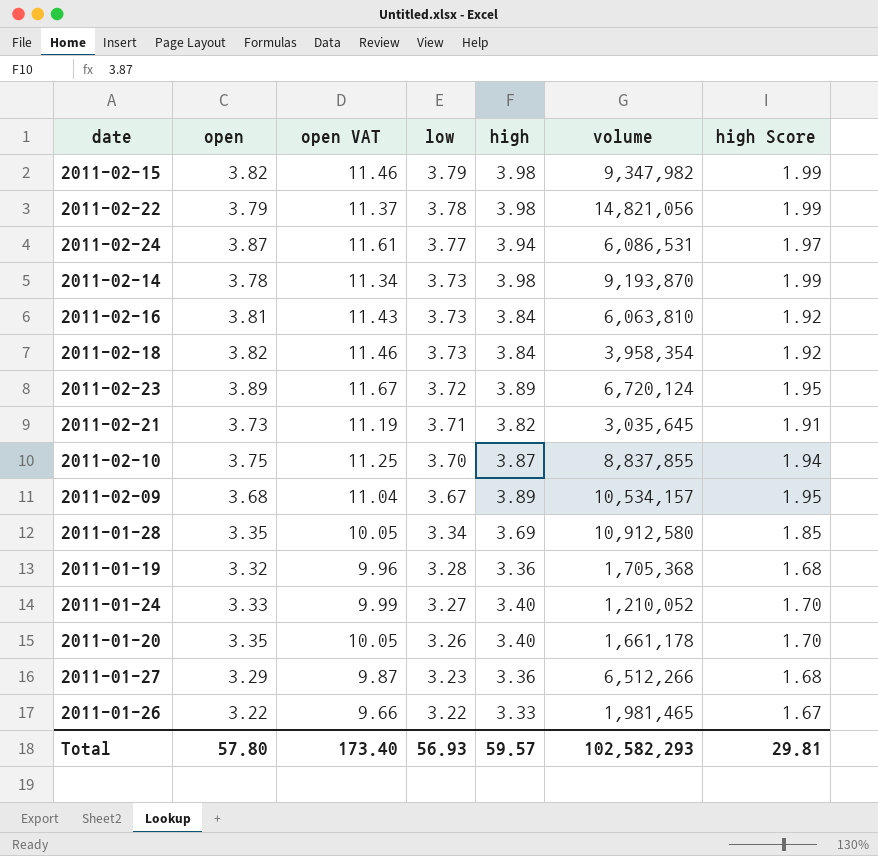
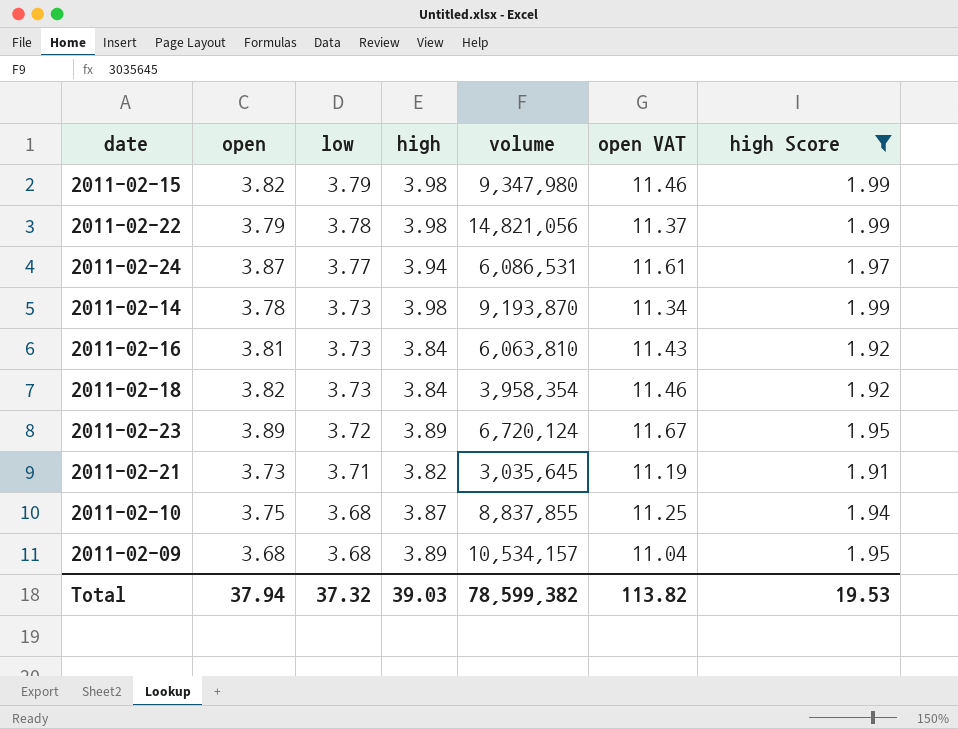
filter: none -> high Score >= 1.91
column open VAT | position: 3 -> 6
2011-02-15 | volume: 9,347,982 -> 9,347,980
2011-02-10 | low: 3.70 -> 3.68
2011-02-09 | low: 3.67 -> 3.68
Total | open: 57.80 -> 37.94
Total | low: 56.93 -> 37.32
Total | high: 59.57 -> 39.03
Total | volume: 102,582,293 -> 78,599,382
Total | open VAT: 173.40 -> 113.82
Total | high Score: 29.81 -> 19.53

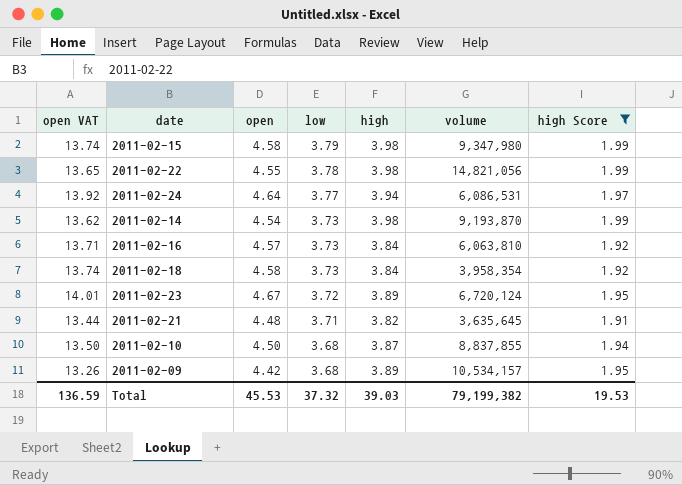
column open VAT | position: 6 -> 1
2011-02-15 | open VAT: 11.46 -> 13.74
2011-02-15 | open: 3.82 -> 4.58
2011-02-22 | open VAT: 11.37 -> 13.65
2011-02-22 | open: 3.79 -> 4.55
2011-02-24 | open VAT: 11.61 -> 13.92
2011-02-24 | open: 3.87 -> 4.64
2011-02-14 | open VAT: 11.34 -> 13.62
2011-02-14 | open: 3.78 -> 4.54
2011-02-16 | open VAT: 11.43 -> 13.71
2011-02-16 | open: 3.81 -> 4.57
2011-02-18 | open VAT: 11.46 -> 13.74
2011-02-18 | open: 3.82 -> 4.58
2011-02-23 | open VAT: 11.67 -> 14.01
2011-02-23 | open: 3.89 -> 4.67
2011-02-21 | open VAT: 11.19 -> 13.44
2011-02-21 | open: 3.73 -> 4.48
2011-02-21 | volume: 3,035,645 -> 3,635,645
2011-02-10 | open VAT: 11.25 -> 13.50
2011-02-10 | open: 3.75 -> 4.50
2011-02-09 | open VAT: 11.04 -> 13.26
2011-02-09 | open: 3.68 -> 4.42
Total | open VAT: 113.82 -> 136.59
Total | open: 37.94 -> 45.53
Total | volume: 78,599,382 -> 79,199,382

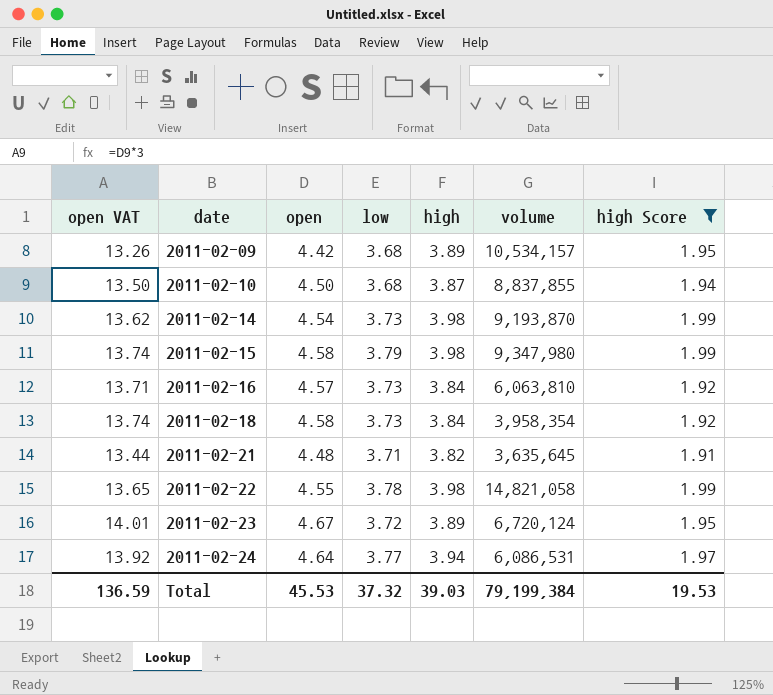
row order: low descending -> date ascending
2011-02-22 | volume: 14,821,056 -> 14,821,058
Total | volume: 79,199,382 -> 79,199,384

